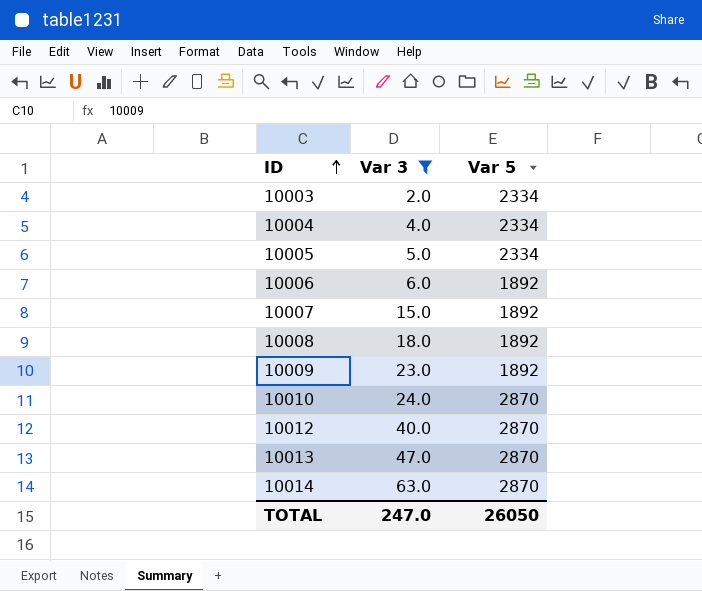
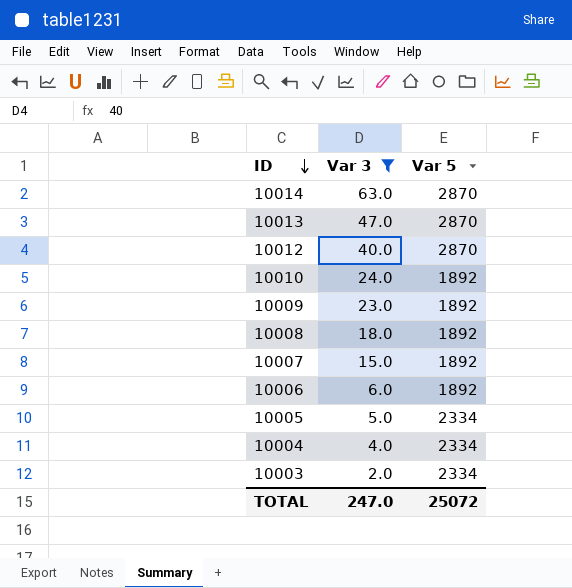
row order: ID ascending -> ID descending
10010 | Var 5: 2870 -> 1892
TOTAL | Var 5: 26050 -> 25072

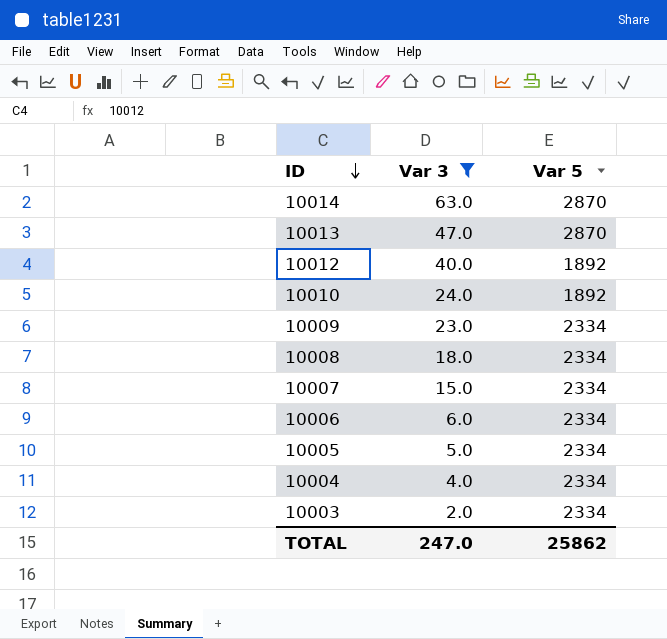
10012 | Var 5: 2870 -> 1892
10009 | Var 5: 1892 -> 2334
10008 | Var 5: 1892 -> 2334
10007 | Var 5: 1892 -> 2334
10006 | Var 5: 1892 -> 2334
TOTAL | Var 5: 25072 -> 25862

